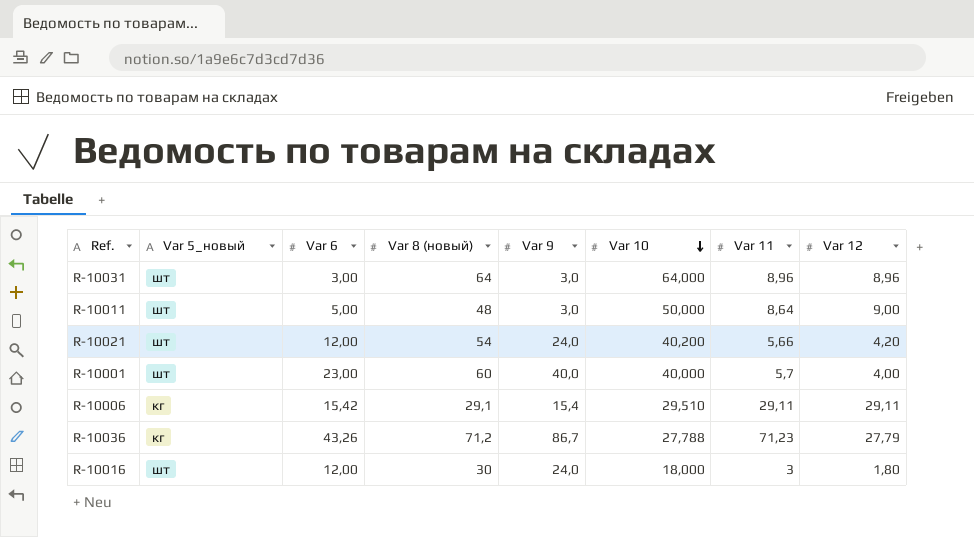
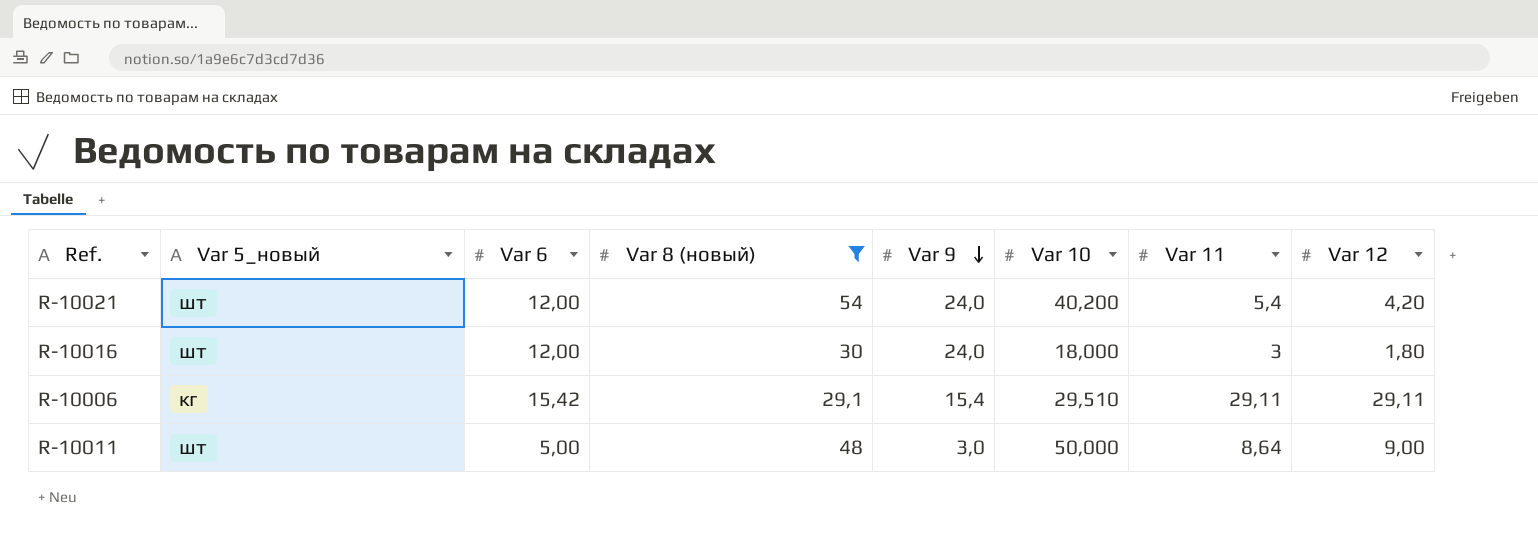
filter: none -> Var 8 (новый) <= 54
row order: Var 10 descending -> Var 9 descending
R-10021 | Var 11: 5,66 -> 5,4

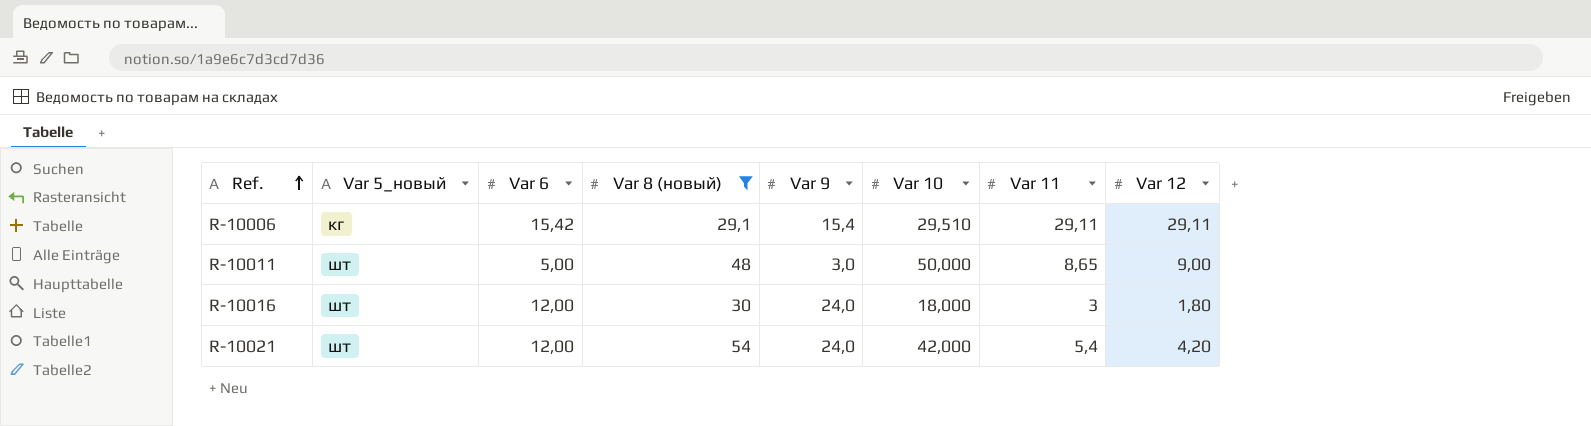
row order: Var 9 descending -> Ref. ascending
R-10011 | Var 11: 8,64 -> 8,65
R-10021 | Var 10: 40,200 -> 42,000

